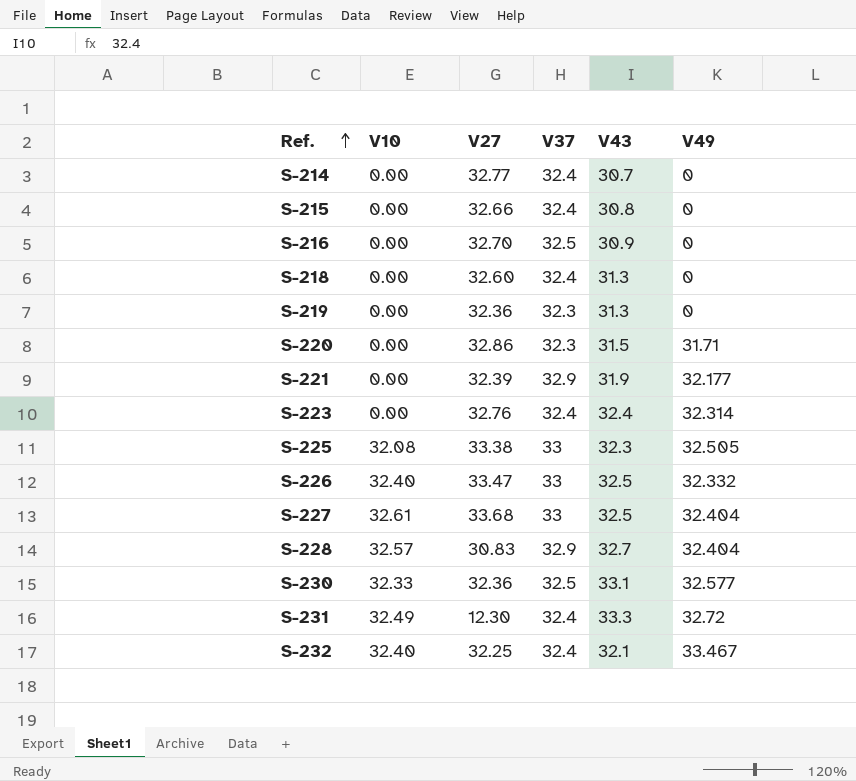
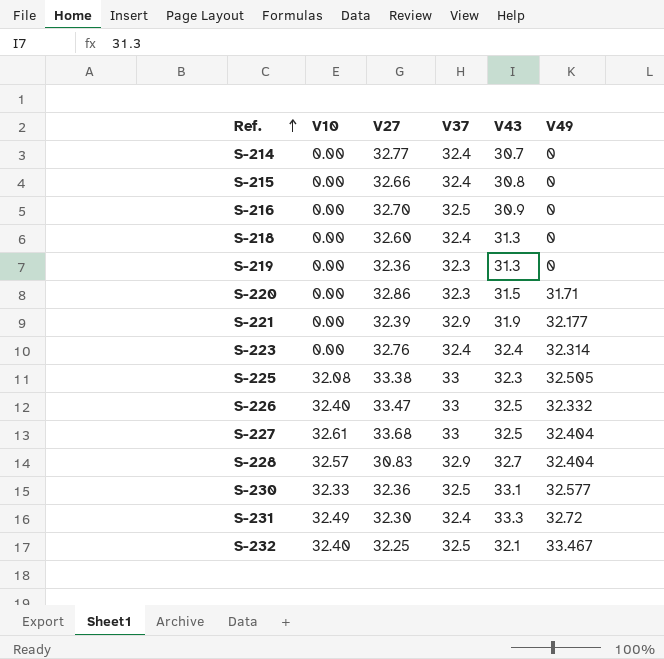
S-231 | V27: 12.30 -> 32.30
S-232 | V37: 32.4 -> 32.5

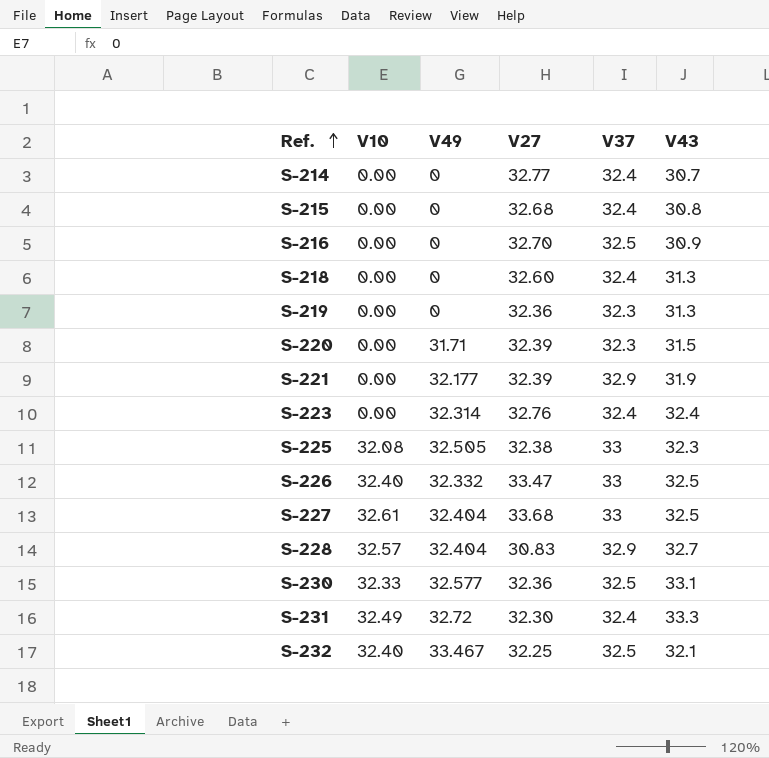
column V49 | position: 6 -> 3
S-215 | V27: 32.66 -> 32.68
S-220 | V27: 32.86 -> 32.39
S-225 | V27: 33.38 -> 32.38

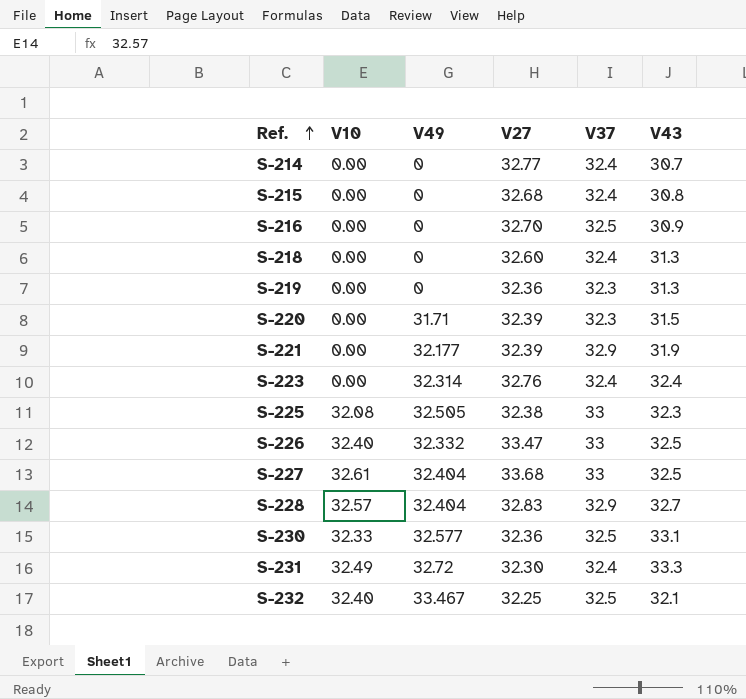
S-228 | V27: 30.83 -> 32.83

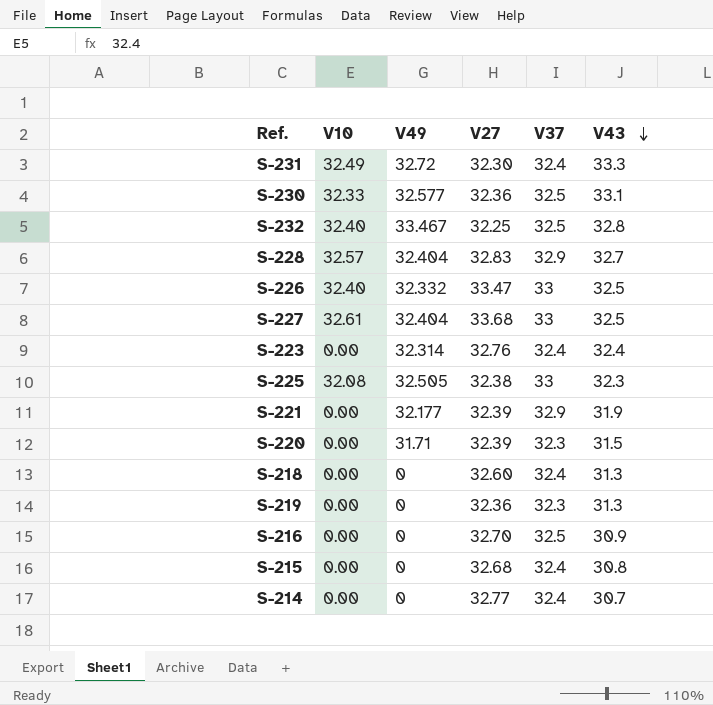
row order: Ref. ascending -> V43 descending
S-232 | V43: 32.1 -> 32.8

